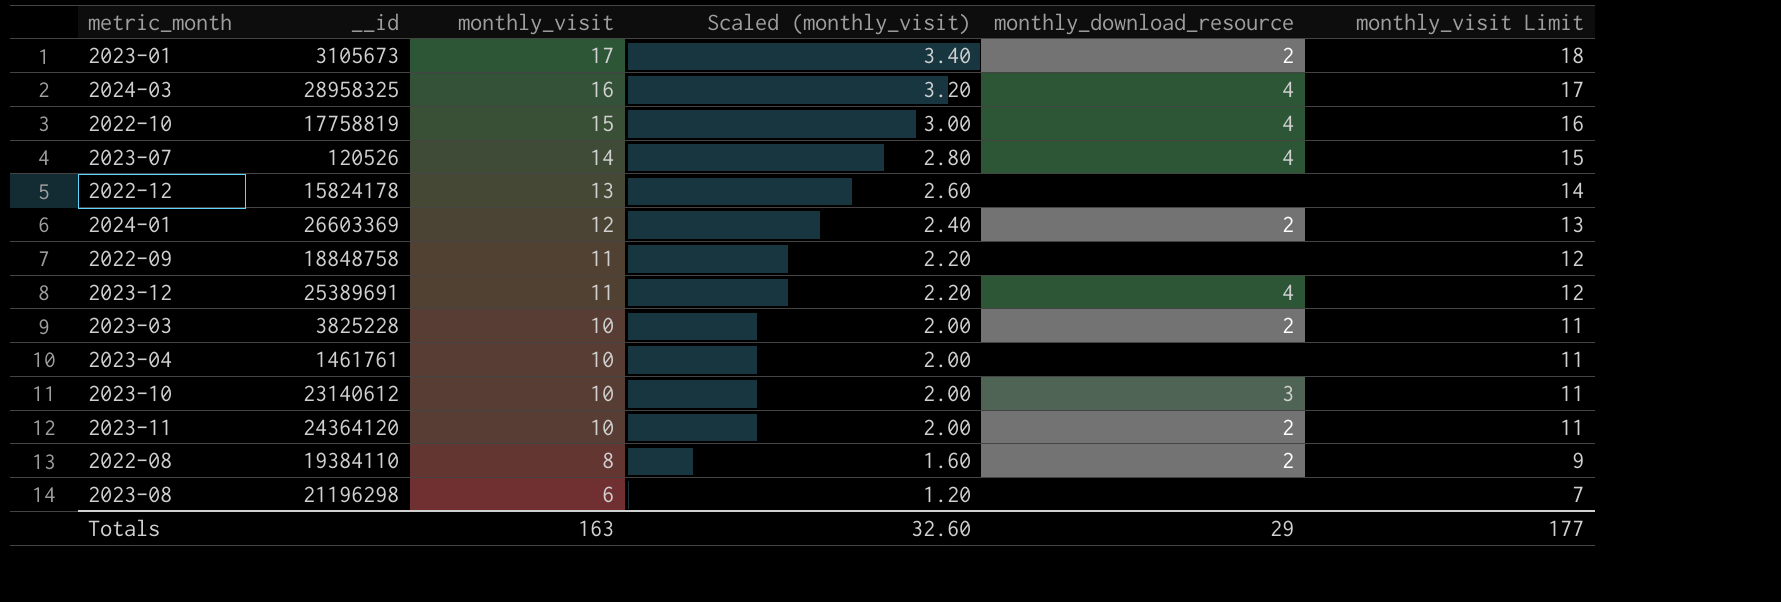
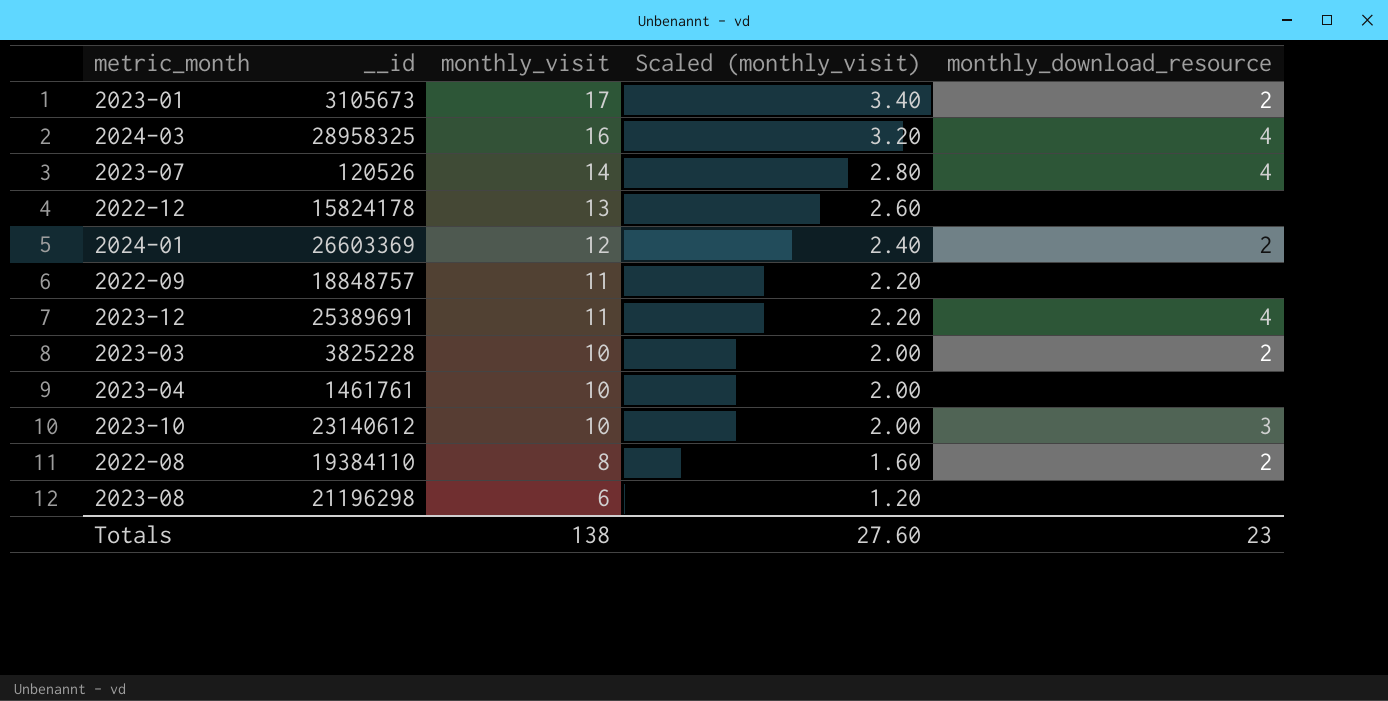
column monthly_visit Limit | formula: [monthly_visit] + 1 -> none
row 2022-10: 17758819 | 15 | 3.00 | 4 | 16 -> none
row 2023-11: 24364120 | 10 | 2.00 | 2 | 11 -> none
2022-09 | __id: 18848758 -> 18848757
Totals | monthly_visit: 163 -> 138
Totals | Scaled (monthly_visit): 32.60 -> 27.60
Totals | monthly_download_resource: 29 -> 23

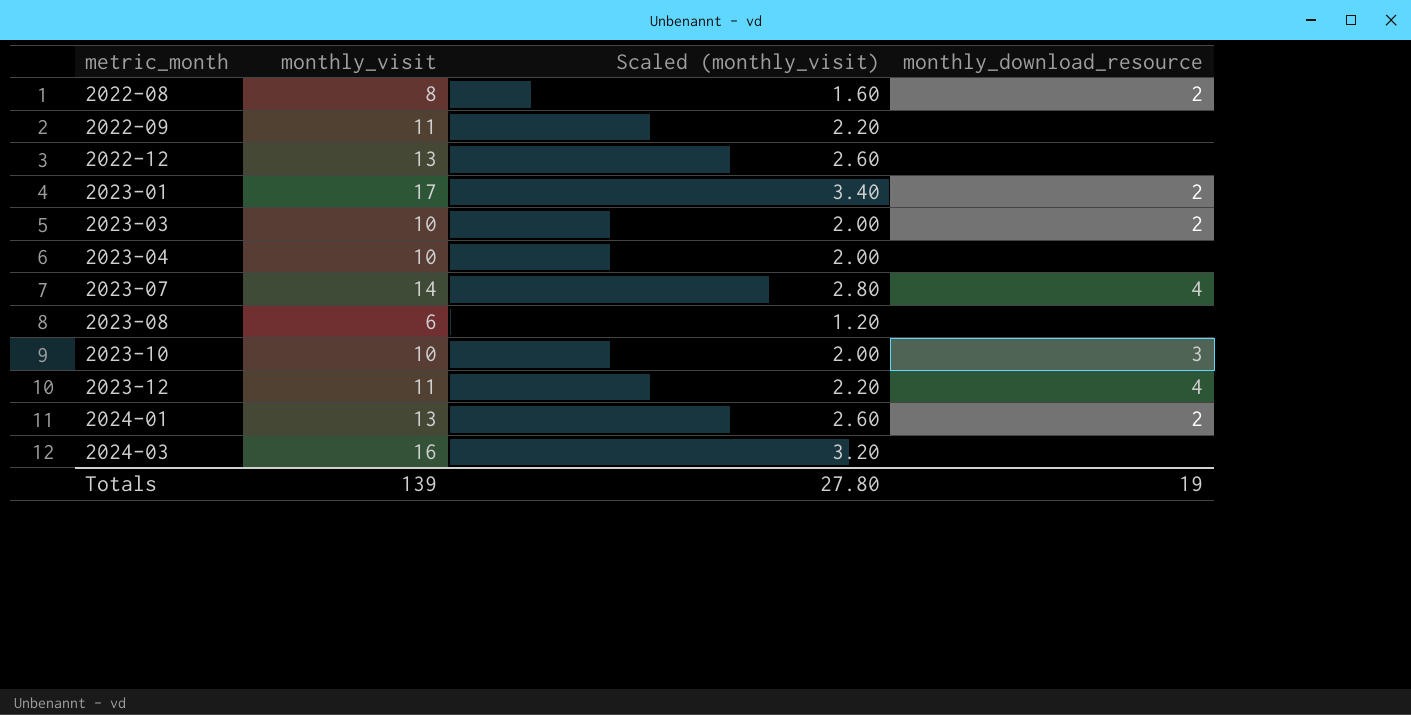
row order: monthly_visit descending -> metric_month ascending
column __id | position: 2 -> none
2024-01 | monthly_visit: 12 -> 13
2024-01 | Scaled (monthly_visit): 2.40 -> 2.60
2024-03 | monthly_download_resource: 4 -> none
Totals | monthly_visit: 138 -> 139
Totals | Scaled (monthly_visit): 27.60 -> 27.80
Totals | monthly_download_resource: 23 -> 19

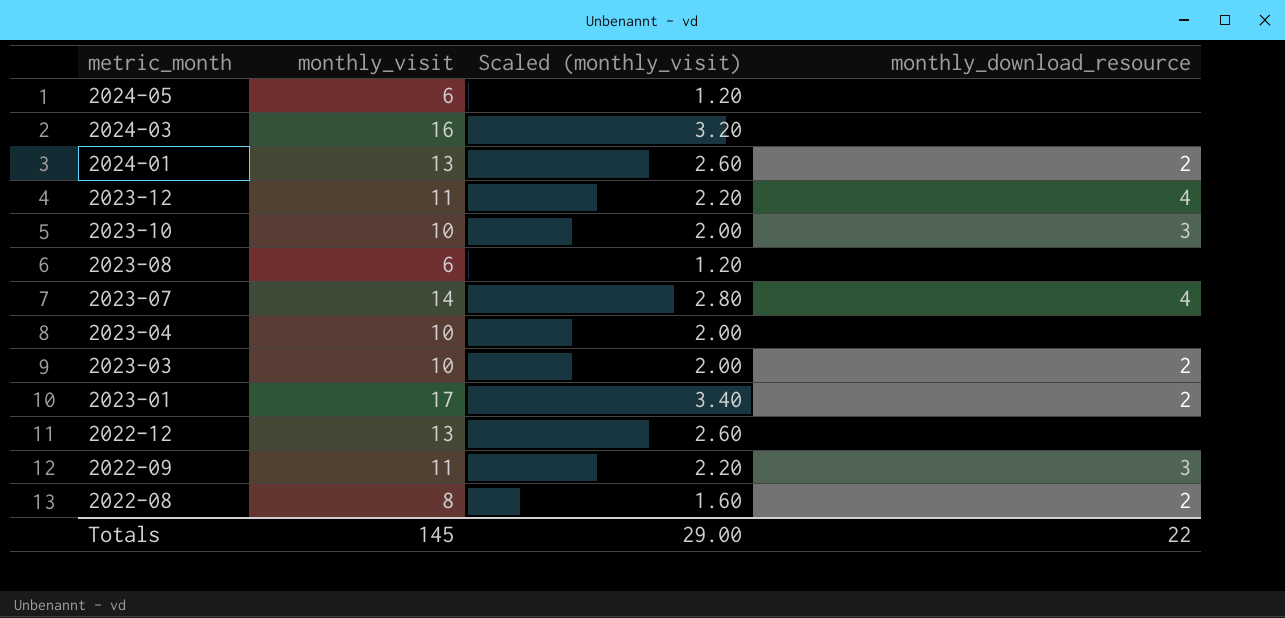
row order: metric_month ascending -> metric_month descending
row 2024-05: none -> 6 | 1.20 | none
2022-09 | monthly_download_resource: none -> 3
Totals | monthly_visit: 139 -> 145
Totals | Scaled (monthly_visit): 27.80 -> 29.00
Totals | monthly_download_resource: 19 -> 22

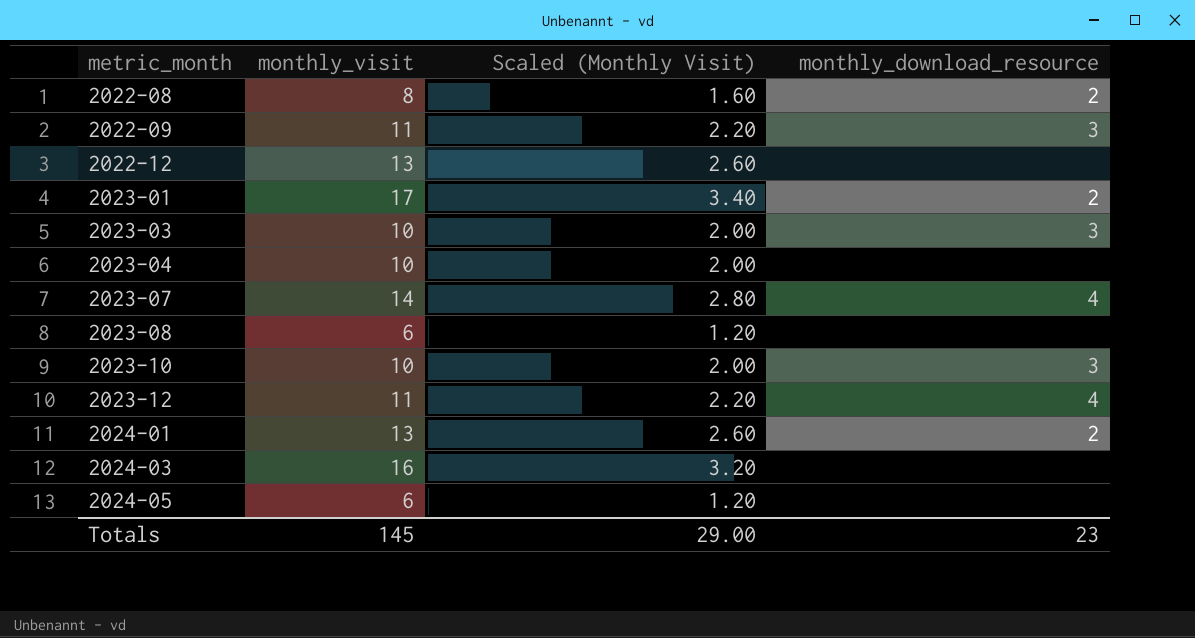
row order: metric_month descending -> metric_month ascending
column name: Scaled (monthly_visit) -> Scaled (Monthly Visit)
2023-03 | monthly_download_resource: 2 -> 3
Totals | monthly_download_resource: 22 -> 23

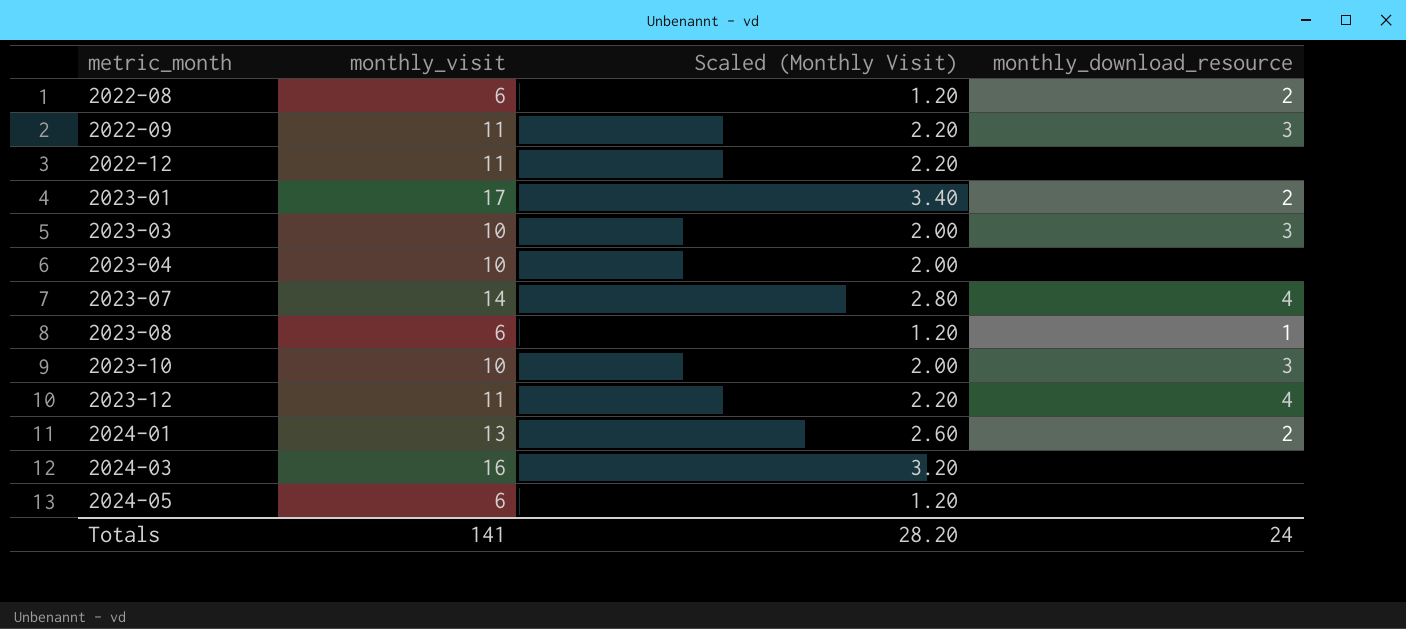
2022-08 | monthly_visit: 8 -> 6
2022-08 | Scaled (Monthly Visit): 1.60 -> 1.20
2022-12 | monthly_visit: 13 -> 11
2022-12 | Scaled (Monthly Visit): 2.60 -> 2.20
2023-08 | monthly_download_resource: none -> 1
Totals | monthly_visit: 145 -> 141
Totals | Scaled (Monthly Visit): 29.00 -> 28.20
Totals | monthly_download_resource: 23 -> 24

